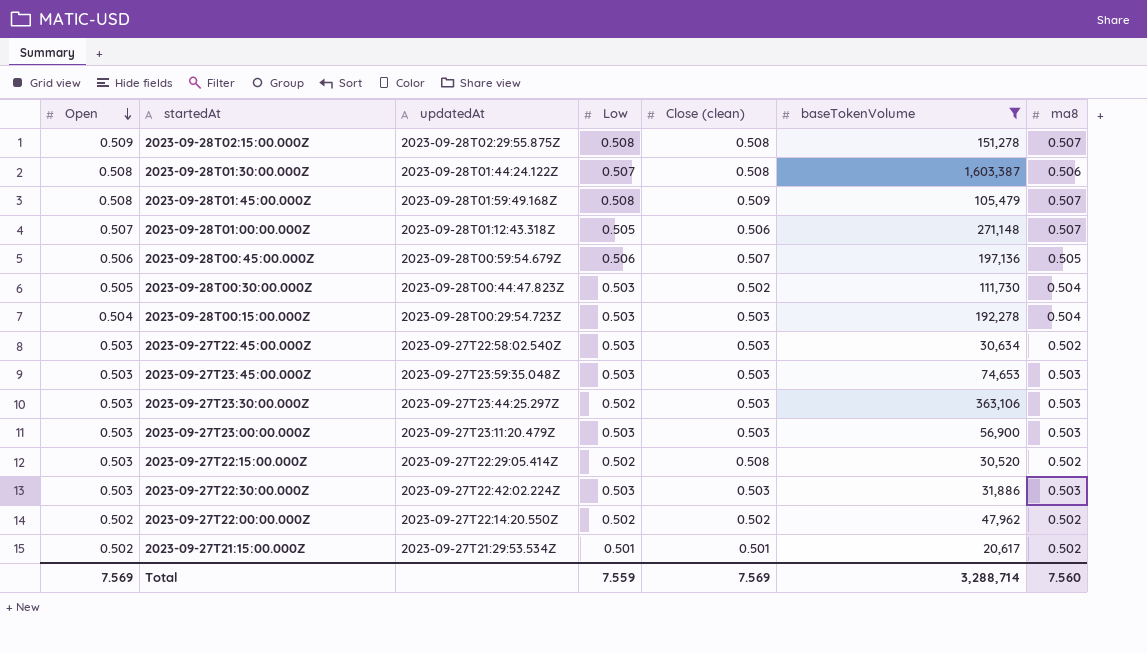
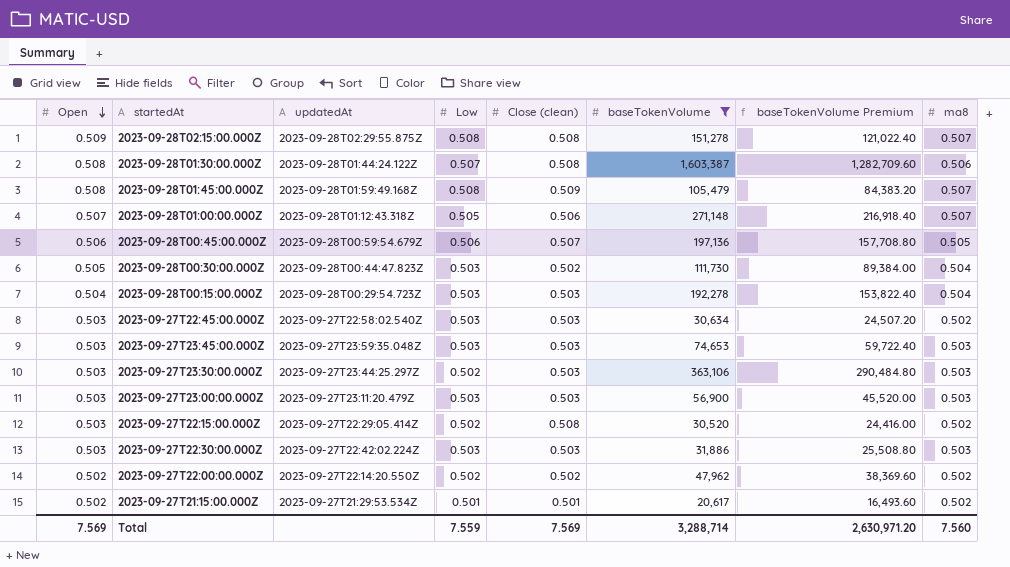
column baseTokenVolume Premium | formula: none -> [baseTokenVolume] * 0.8

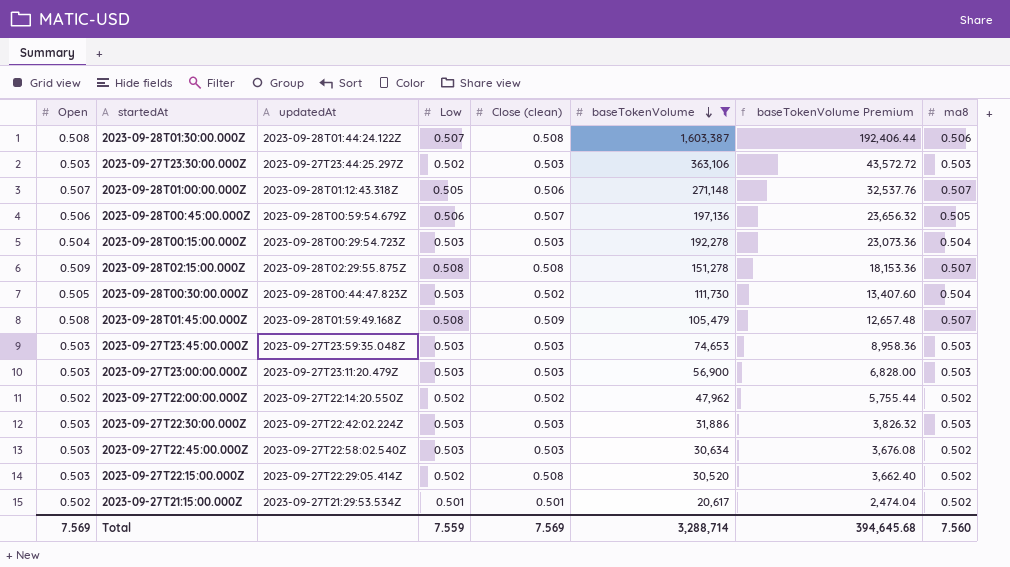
row order: Open descending -> baseTokenVolume descending
column baseTokenVolume Premium | formula: [baseTokenVolume] * 0.8 -> [baseTokenVolume] * 0.12
Total | baseTokenVolume Premium: 2,630,971.20 -> 394,645.68

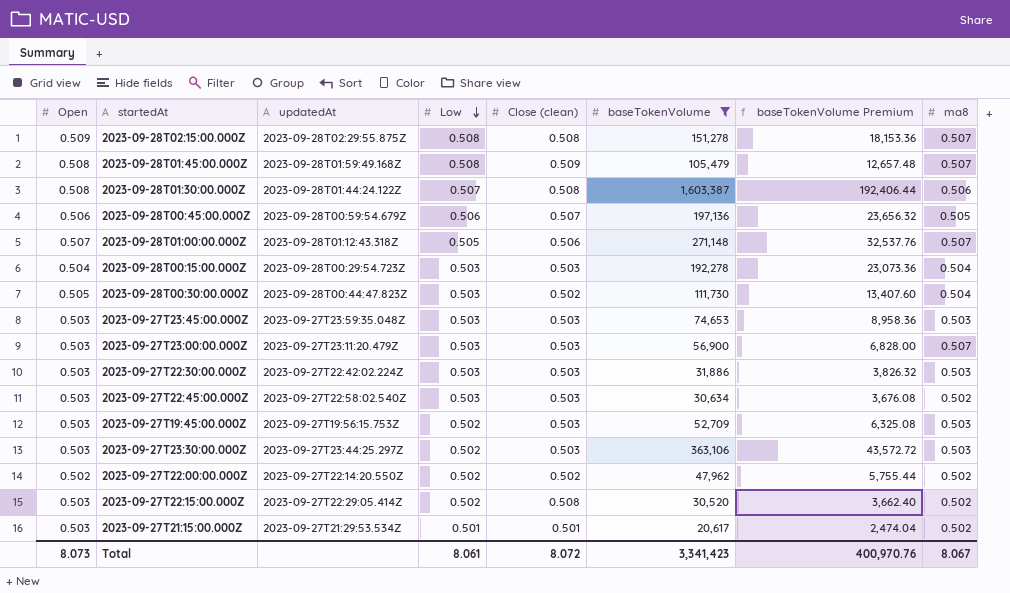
row order: baseTokenVolume descending -> Low descending
2023-09-27T23:00:00.000Z | ma8: 0.503 -> 0.507
row 2023-09-27T19:45:00.000Z: none -> 0.503 | 2023-09-27T19:56:15.753Z | 0.502 | 0.503 | 52,709 | 6,325.08 | 0.503
2023-09-27T21:15:00.000Z | Open: 0.502 -> 0.503
Total | Open: 7.569 -> 8.073
Total | Low: 7.559 -> 8.061
Total | Close (clean): 7.569 -> 8.072
Total | baseTokenVolume: 3,288,714 -> 3,341,423
Total | baseTokenVolume Premium: 394,645.68 -> 400,970.76
Total | ma8: 7.560 -> 8.067

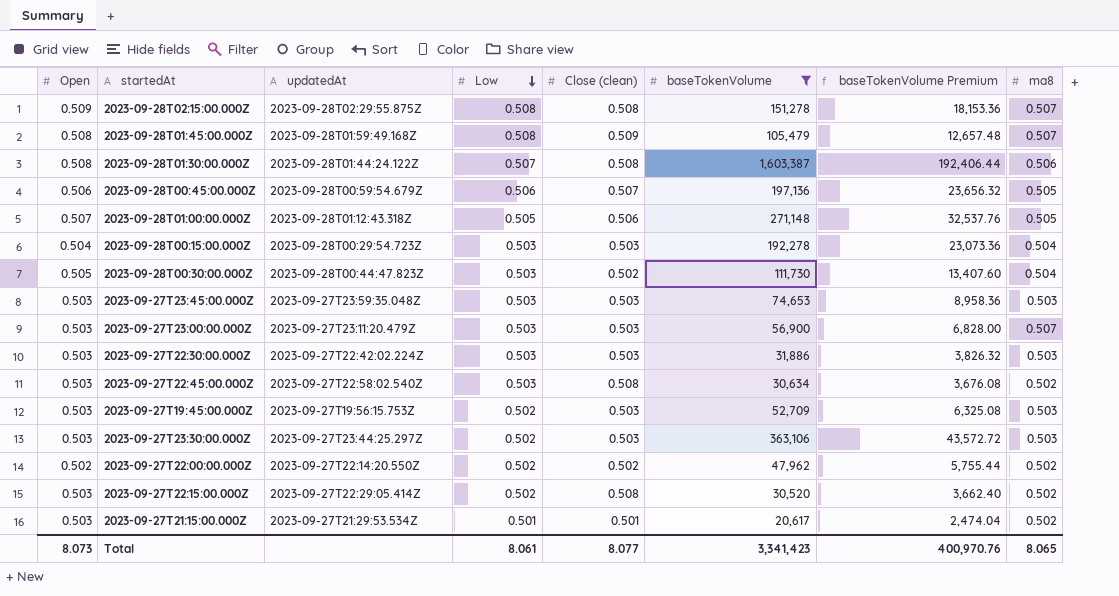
2023-09-28T01:00:00.000Z | ma8: 0.507 -> 0.505
2023-09-27T22:45:00.000Z | Close (clean): 0.503 -> 0.508
Total | Close (clean): 8.072 -> 8.077
Total | ma8: 8.067 -> 8.065

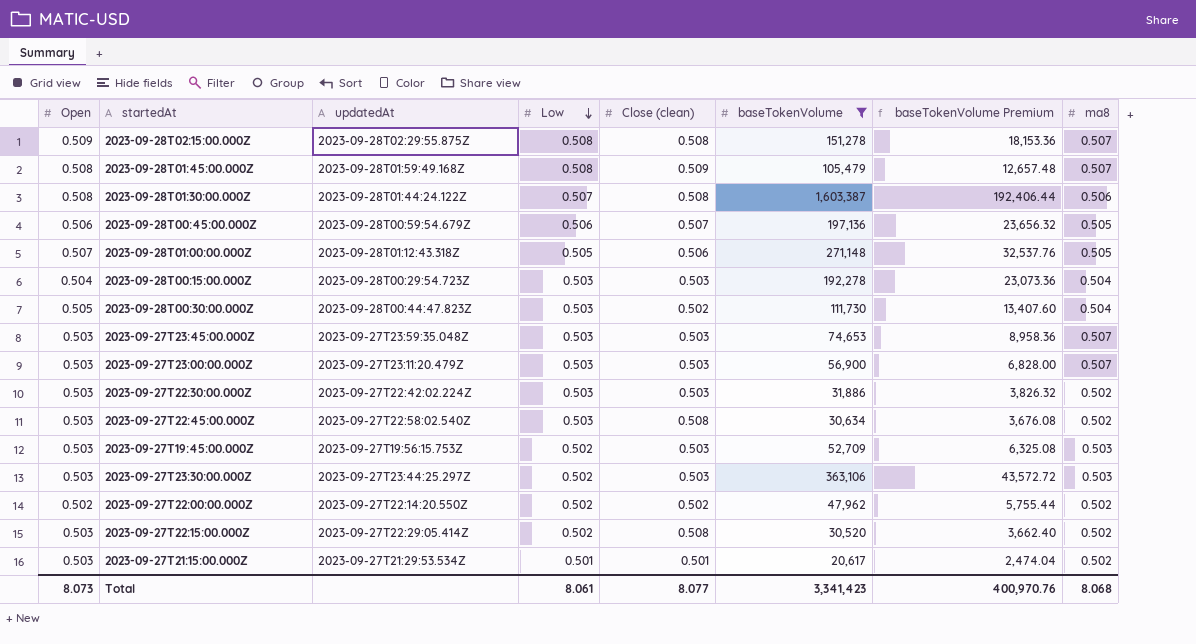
2023-09-27T23:45:00.000Z | ma8: 0.503 -> 0.507
2023-09-27T22:30:00.000Z | ma8: 0.503 -> 0.502
Total | ma8: 8.065 -> 8.068

